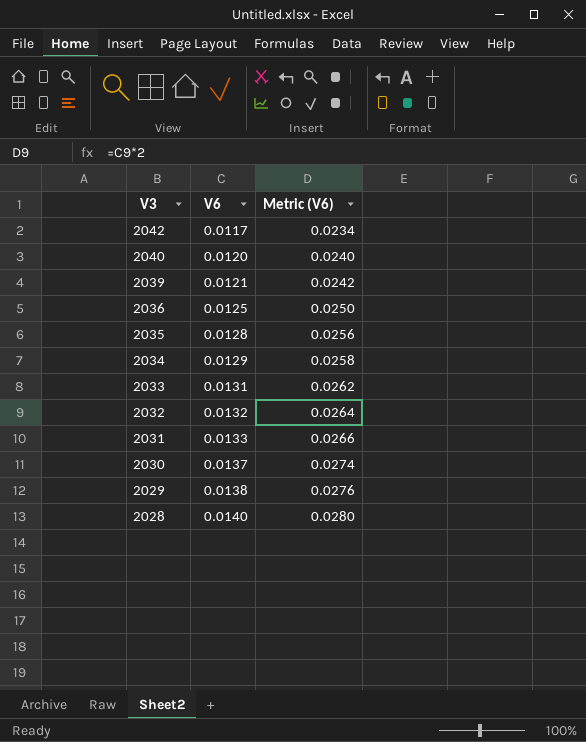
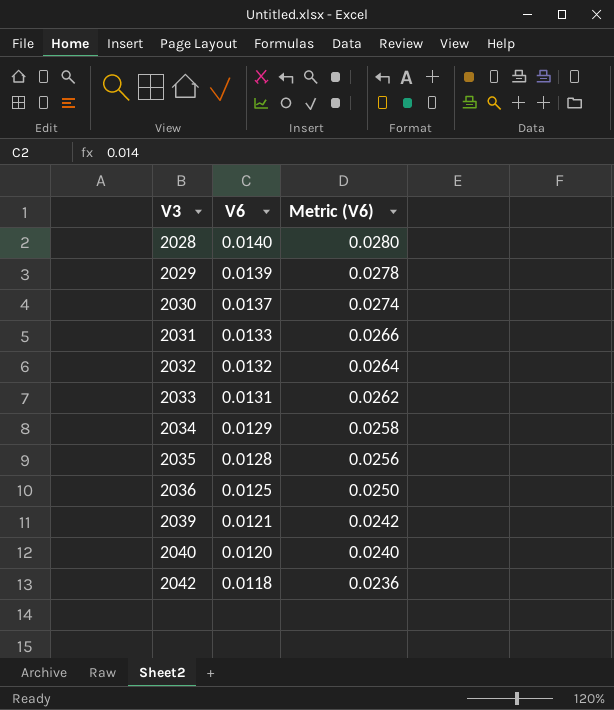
row order: V3 descending -> V3 ascending
2029 | V6: 0.0138 -> 0.0139
2029 | Metric (V6): 0.0276 -> 0.0278
2042 | V6: 0.0117 -> 0.0118
2042 | Metric (V6): 0.0234 -> 0.0236

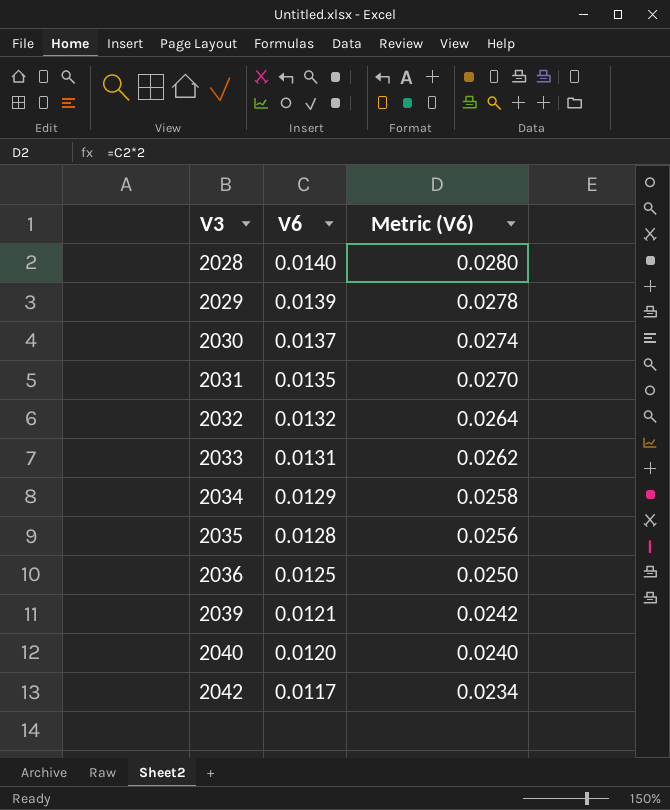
2031 | V6: 0.0133 -> 0.0135
2031 | Metric (V6): 0.0266 -> 0.0270
2042 | V6: 0.0118 -> 0.0117
2042 | Metric (V6): 0.0236 -> 0.0234

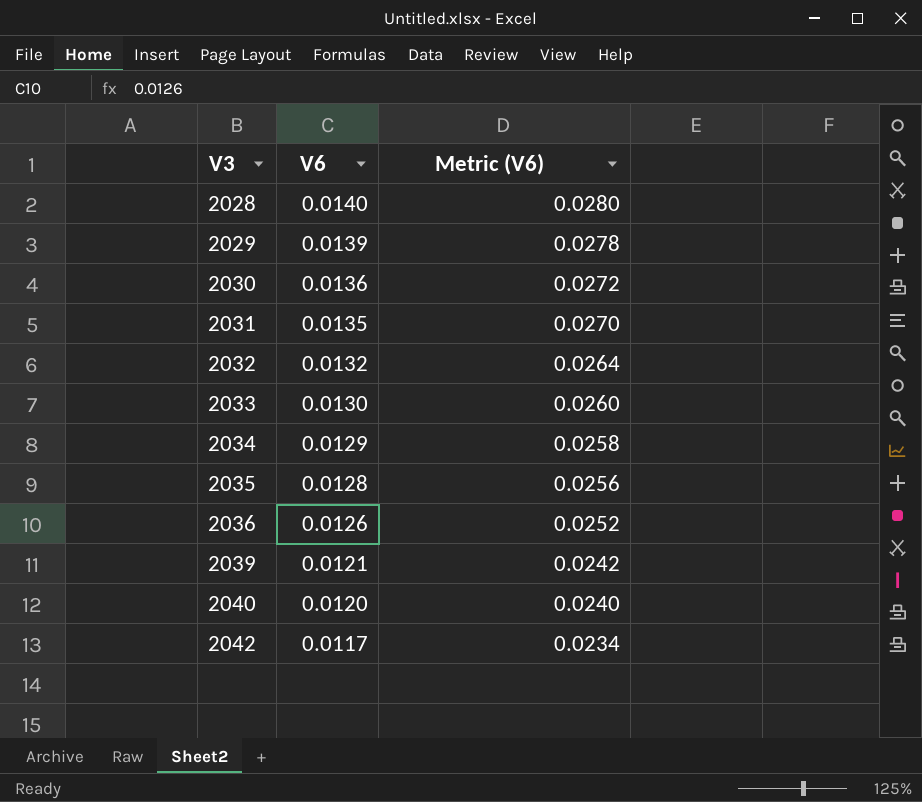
2030 | V6: 0.0137 -> 0.0136
2030 | Metric (V6): 0.0274 -> 0.0272
2033 | V6: 0.0131 -> 0.0130
2033 | Metric (V6): 0.0262 -> 0.0260
2036 | V6: 0.0125 -> 0.0126
2036 | Metric (V6): 0.0250 -> 0.0252

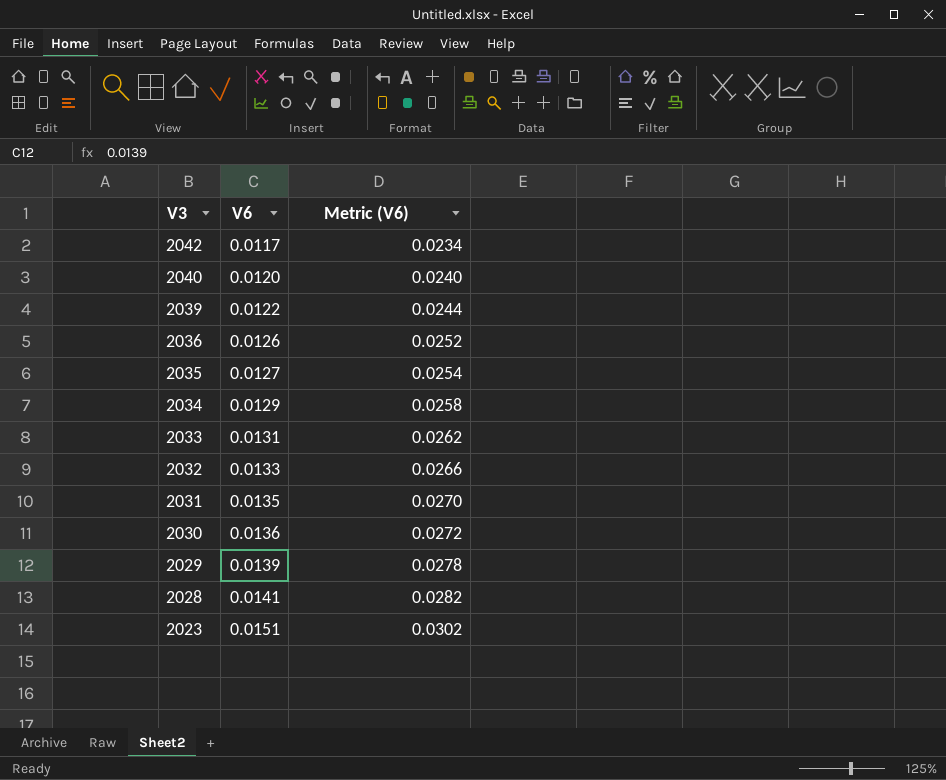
row order: V3 ascending -> V3 descending
2039 | V6: 0.0121 -> 0.0122
2039 | Metric (V6): 0.0242 -> 0.0244
2035 | V6: 0.0128 -> 0.0127
2035 | Metric (V6): 0.0256 -> 0.0254
2033 | V6: 0.0130 -> 0.0131
2033 | Metric (V6): 0.0260 -> 0.0262
2032 | V6: 0.0132 -> 0.0133
2032 | Metric (V6): 0.0264 -> 0.0266
2028 | V6: 0.0140 -> 0.0141
2028 | Metric (V6): 0.0280 -> 0.0282
row 2023: none -> 0.0151 | 0.0302

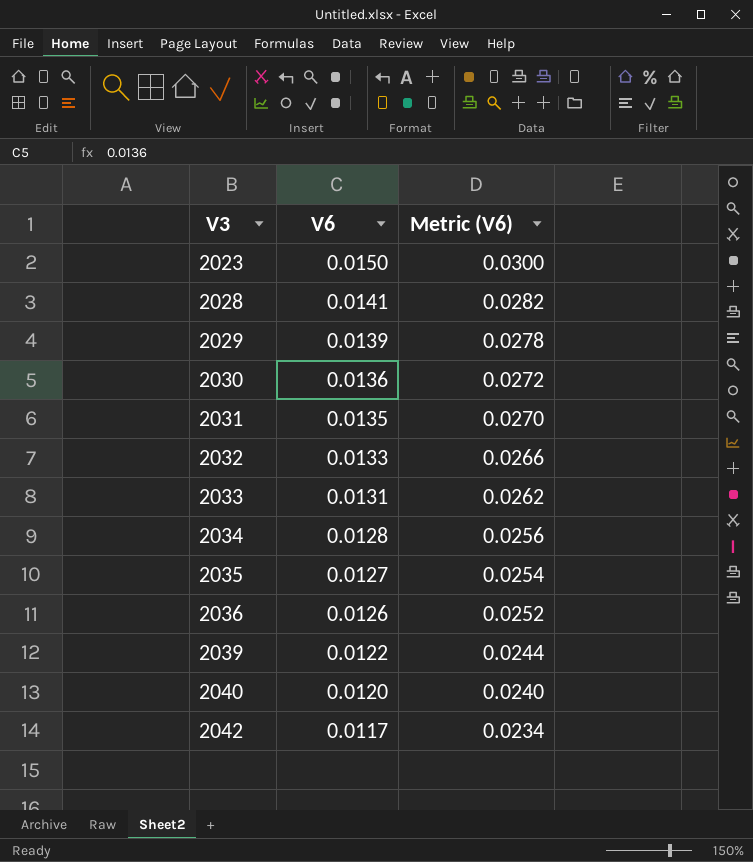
row order: V3 descending -> V3 ascending
2023 | V6: 0.0151 -> 0.0150
2023 | Metric (V6): 0.0302 -> 0.0300
2034 | V6: 0.0129 -> 0.0128
2034 | Metric (V6): 0.0258 -> 0.0256

